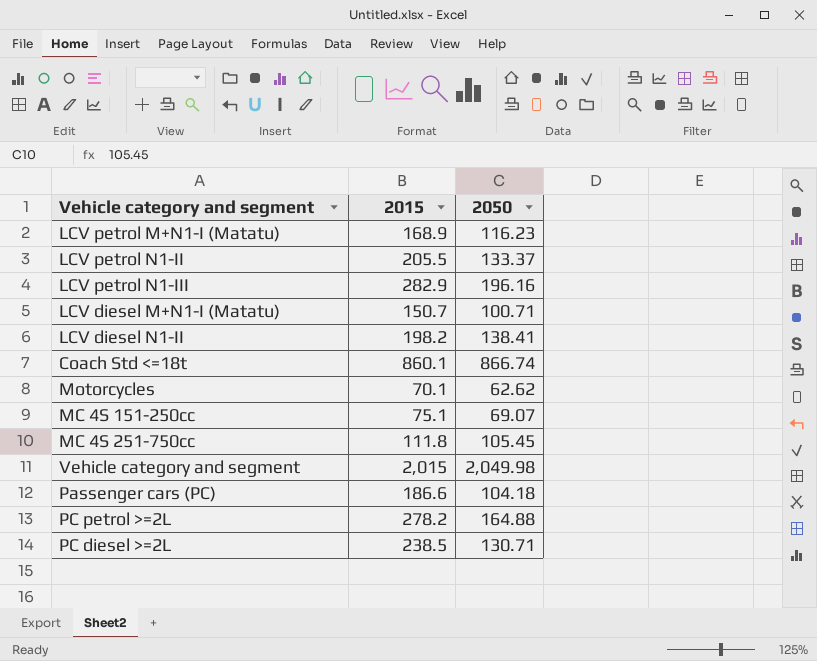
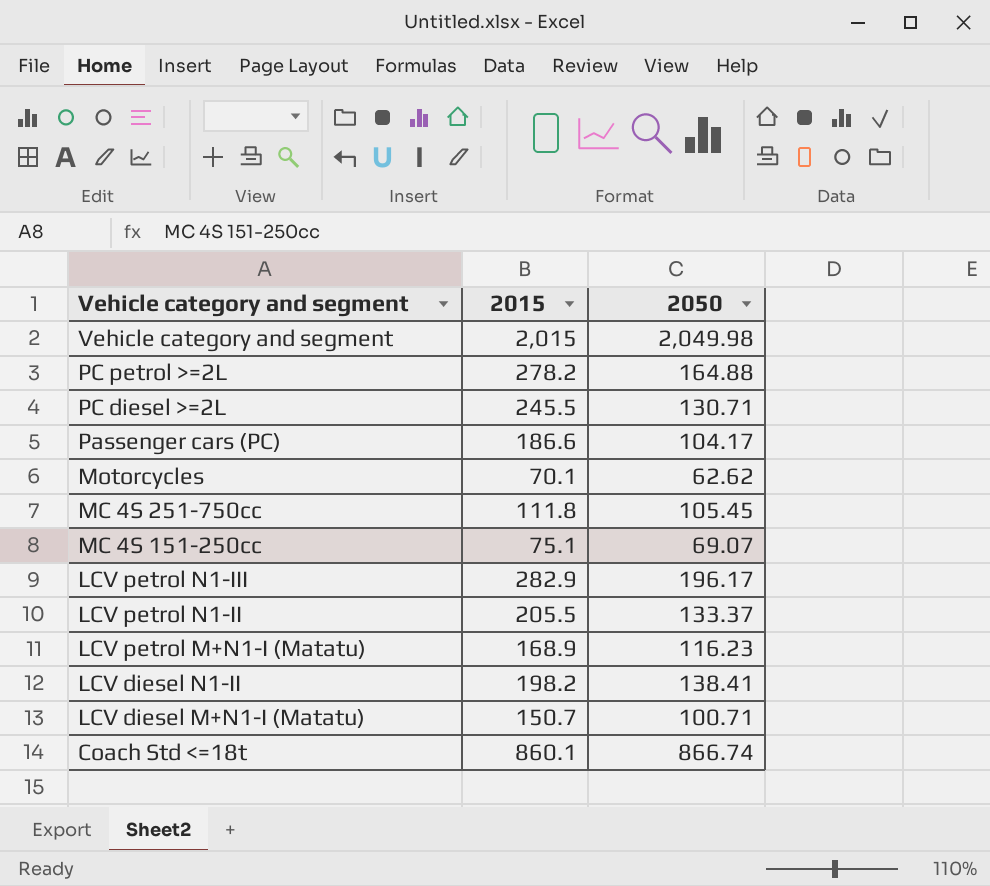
row order: none -> Vehicle category and segment descending
PC diesel >=2L | 2015: 238.5 -> 245.5
Passenger cars (PC) | 2050: 104.18 -> 104.17
LCV petrol N1-III | 2050: 196.16 -> 196.17

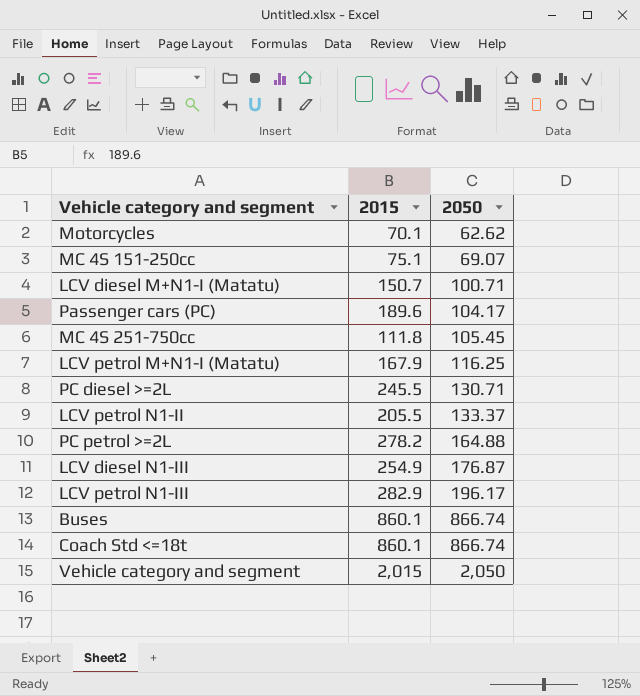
row order: Vehicle category and segment descending -> 2050 ascending
row LCV diesel N1-II: 198.2 | 138.41 -> none
Passenger cars (PC) | 2015: 186.6 -> 189.6
LCV petrol M+N1-I (Matatu) | 2015: 168.9 -> 167.9
LCV petrol M+N1-I (Matatu) | 2050: 116.23 -> 116.25
row LCV diesel N1-III: none -> 254.9 | 176.87
row Buses: none -> 860.1 | 866.74
Vehicle category and segment | 2050: 2,049.98 -> 2,050

